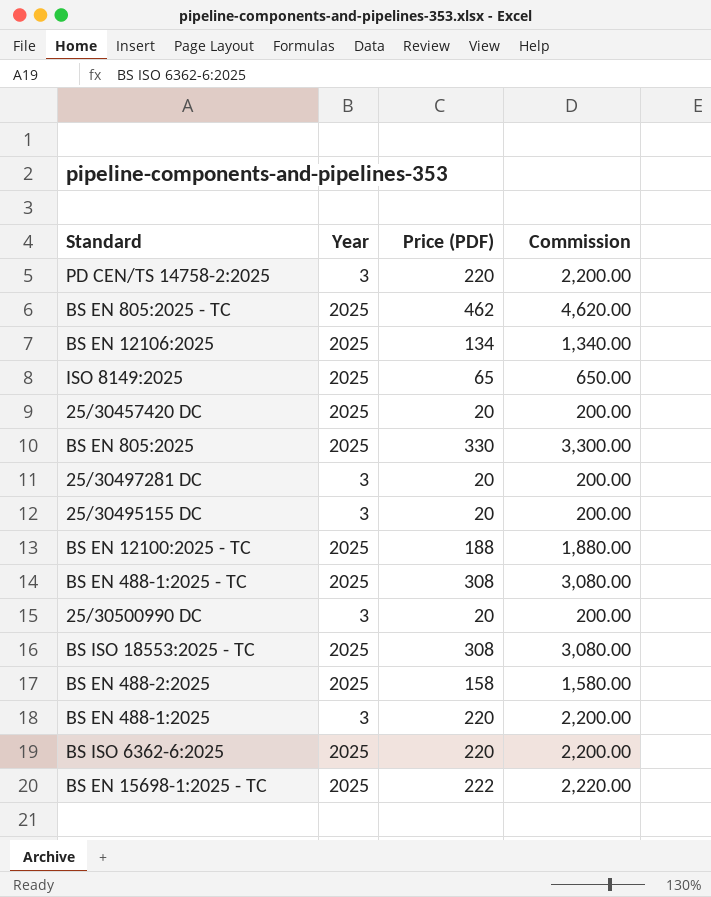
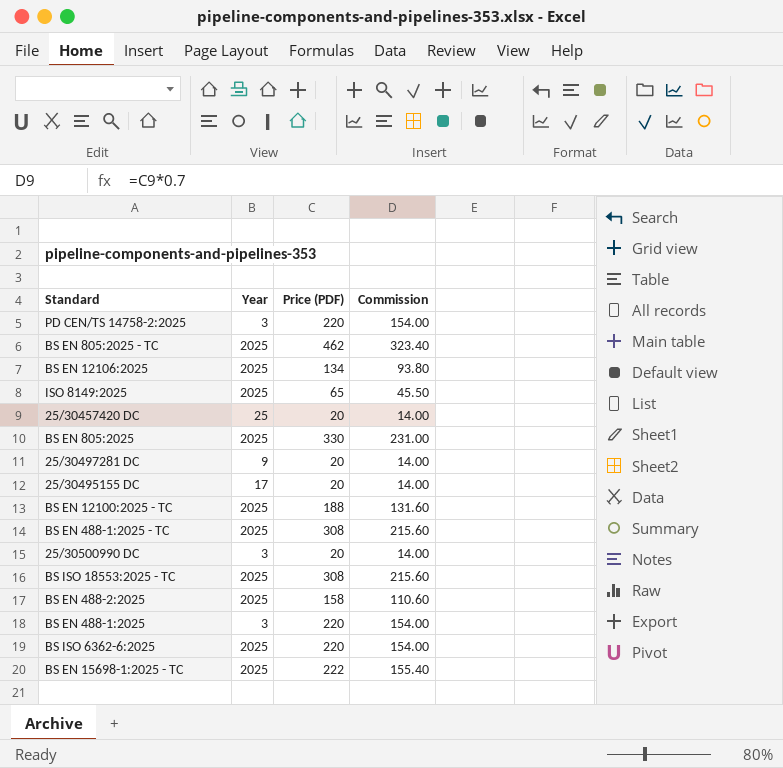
column Commission | formula: [Price (PDF)] * 10 -> [Price (PDF)] * 0.7
25/30457420 DC | Year: 2025 -> 25
25/30497281 DC | Year: 3 -> 9
25/30495155 DC | Year: 3 -> 17

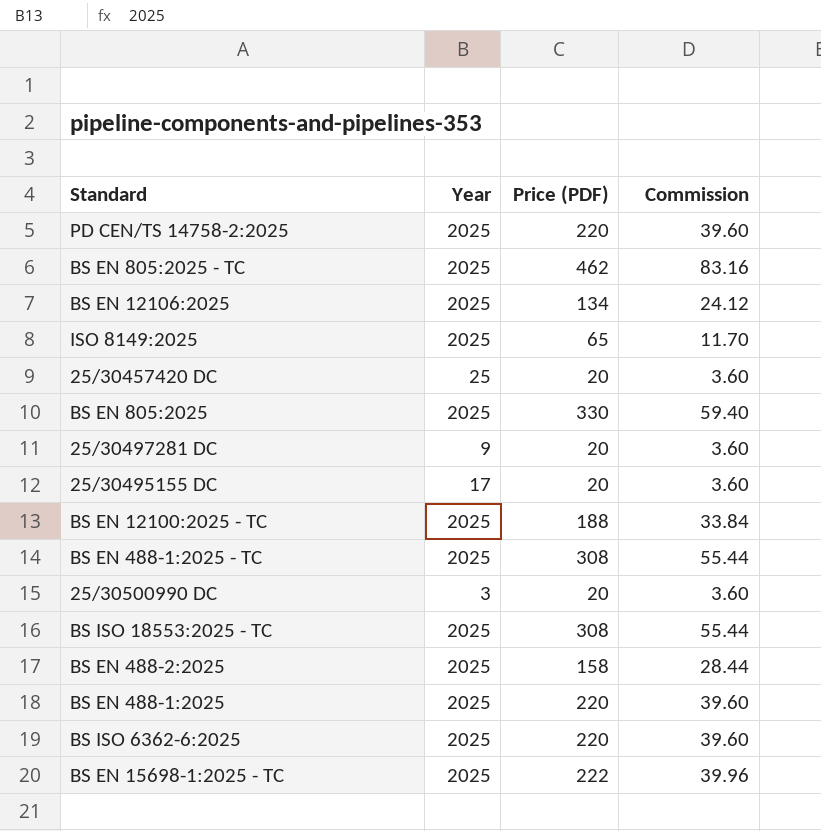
column Commission | formula: [Price (PDF)] * 0.7 -> [Price (PDF)] * 0.18
PD CEN/TS 14758-2:2025 | Year: 3 -> 2025
BS EN 488-1:2025 | Year: 3 -> 2025

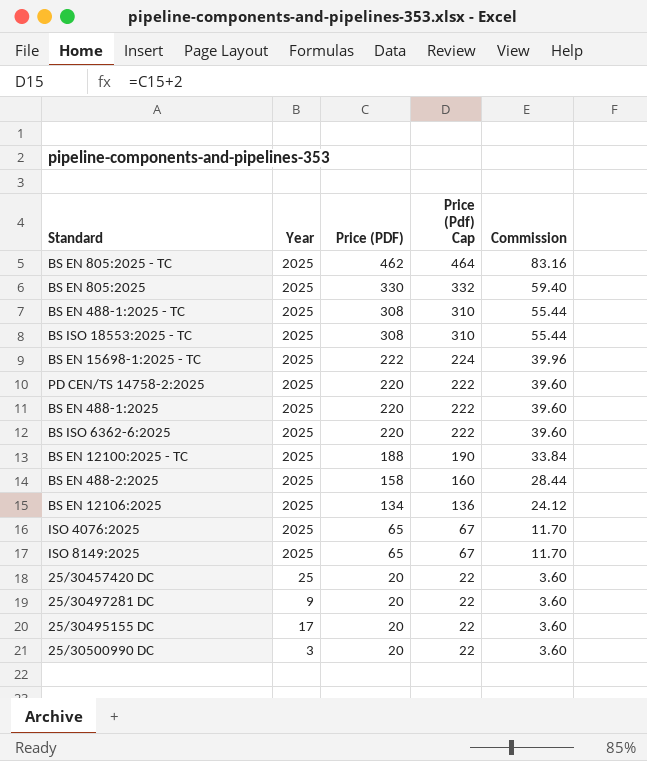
row order: none -> Price (PDF) descending
column Price (Pdf) Cap | formula: none -> [Price (PDF)] + 2
row ISO 4076:2025: none -> 2025 | 65 | 67 | 11.70

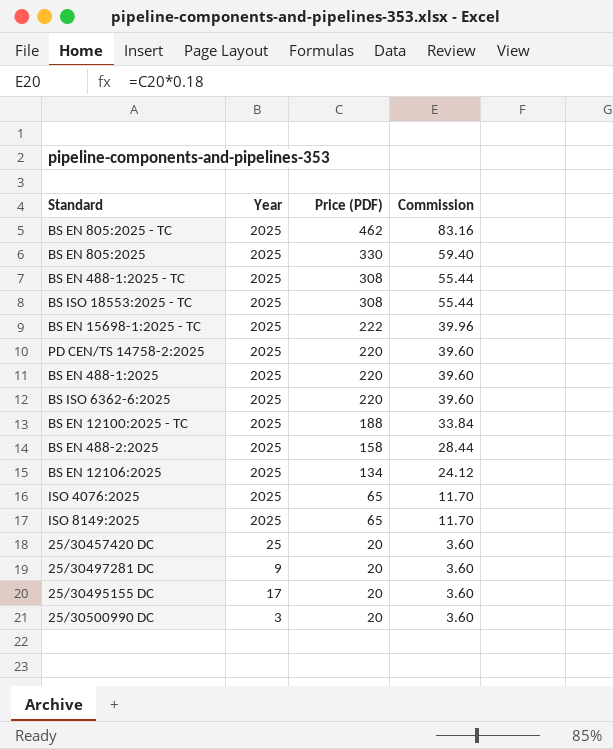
column Price (Pdf) Cap | formula: [Price (PDF)] + 2 -> none

